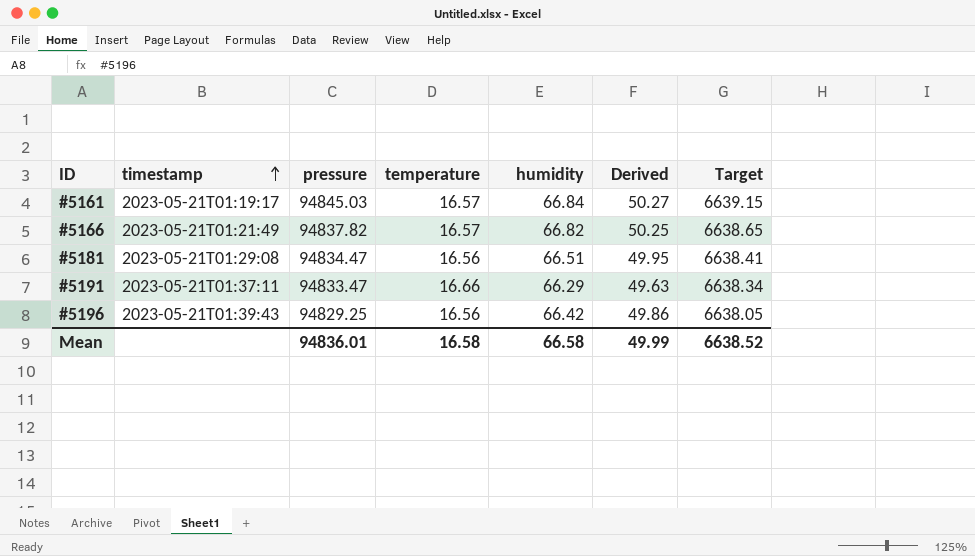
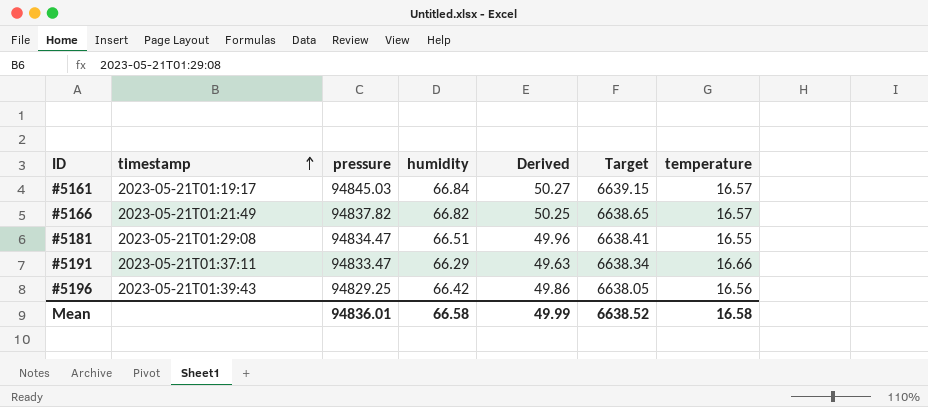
column temperature | position: 4 -> 7
#5181 | Derived: 49.95 -> 49.96
#5181 | temperature: 16.56 -> 16.55

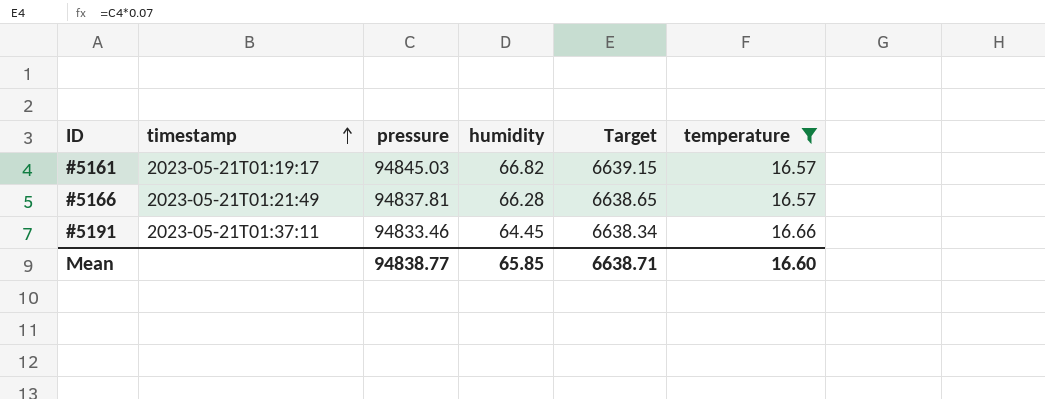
filter: none -> temperature >= 16.57
column Derived | formula: [humidity] - [temperature] -> none
#5161 | humidity: 66.84 -> 66.82
#5166 | pressure: 94837.82 -> 94837.81
#5166 | humidity: 66.82 -> 66.28
#5191 | pressure: 94833.47 -> 94833.46
#5191 | humidity: 66.29 -> 64.45
Mean | pressure: 94836.01 -> 94838.77
Mean | humidity: 66.58 -> 65.85
Mean | Target: 6638.52 -> 6638.71
Mean | temperature: 16.58 -> 16.60

